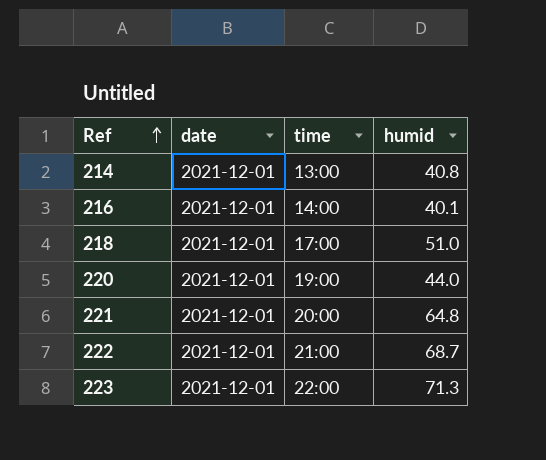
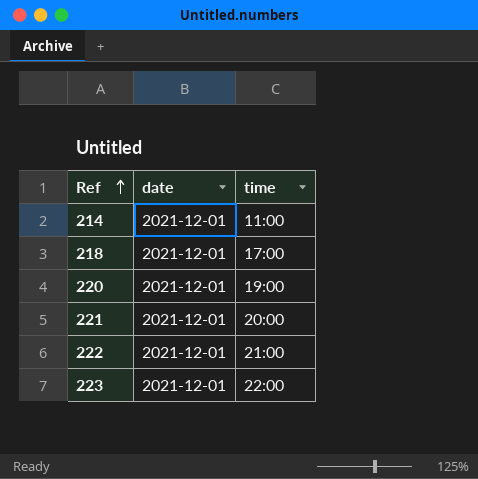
column humid | position: 4 -> none
row 216: 2021-12-01 | 14:00 | 40.1 -> none
214 | time: 13:00 -> 11:00

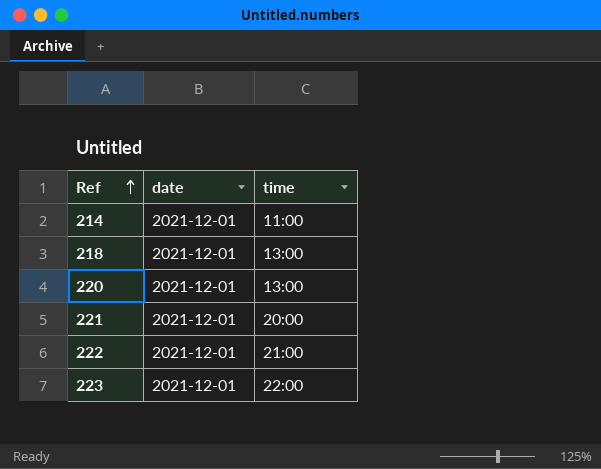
218 | time: 17:00 -> 13:00
220 | time: 19:00 -> 13:00

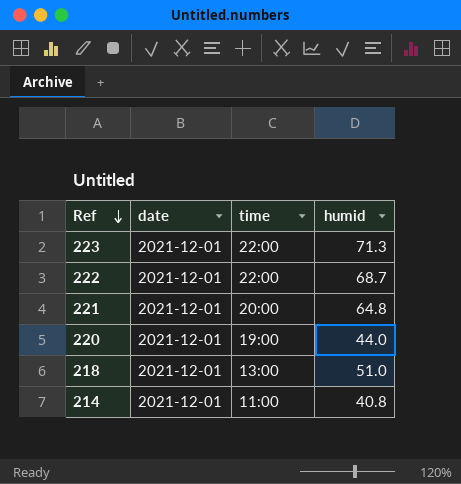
row order: Ref ascending -> Ref descending
column humid | position: none -> 4
222 | time: 21:00 -> 22:00
220 | time: 13:00 -> 19:00

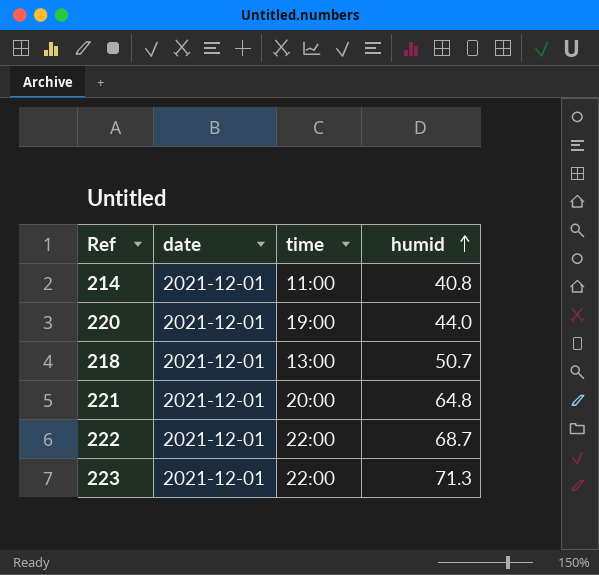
row order: Ref descending -> humid ascending
218 | humid: 51.0 -> 50.7

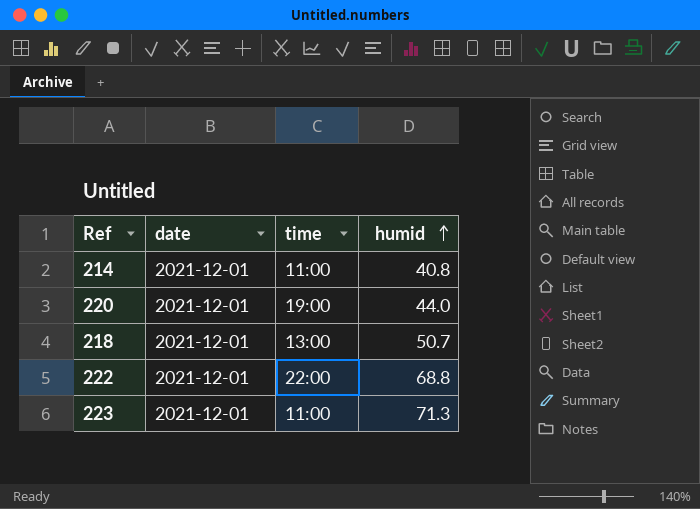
row 221: 2021-12-01 | 20:00 | 64.8 -> none
222 | humid: 68.7 -> 68.8
223 | time: 22:00 -> 11:00

